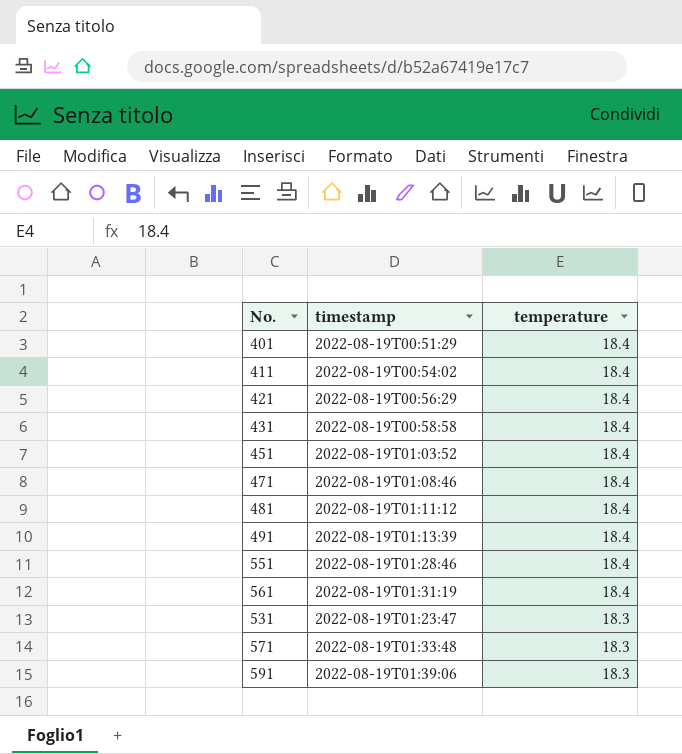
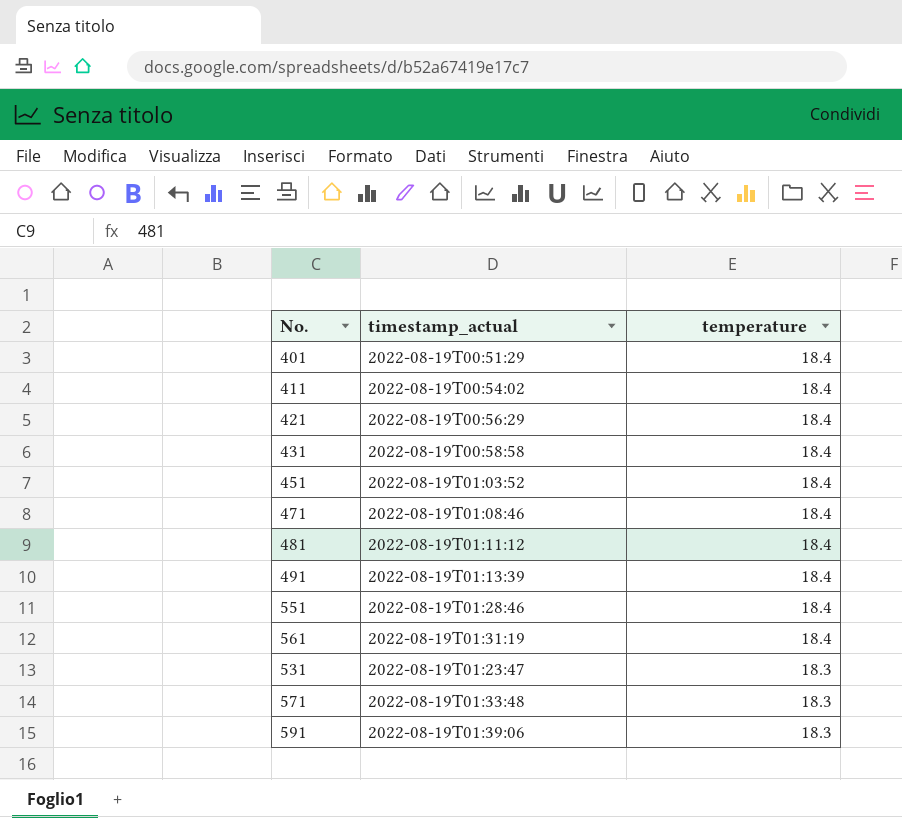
column name: timestamp -> timestamp_actual

